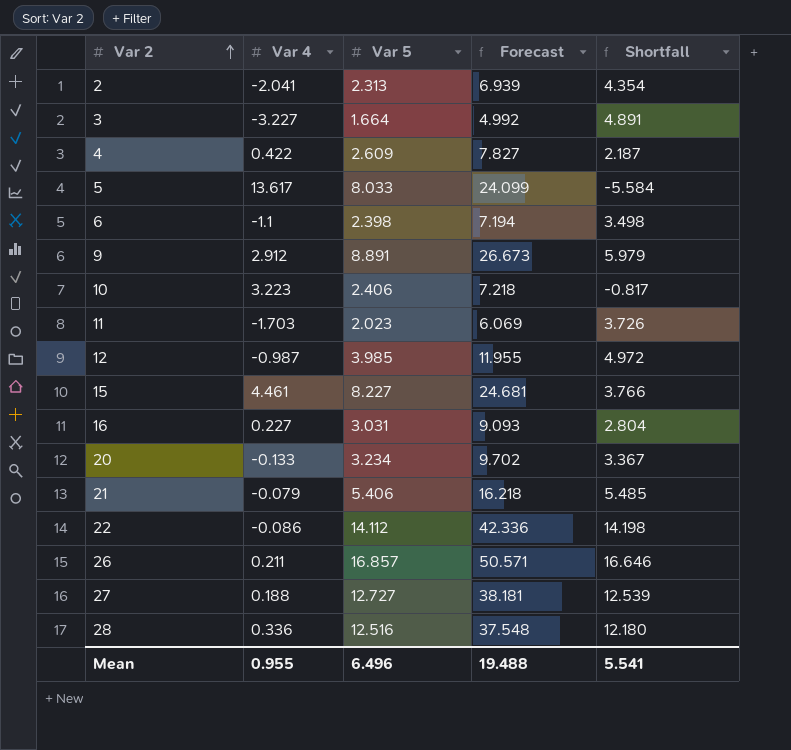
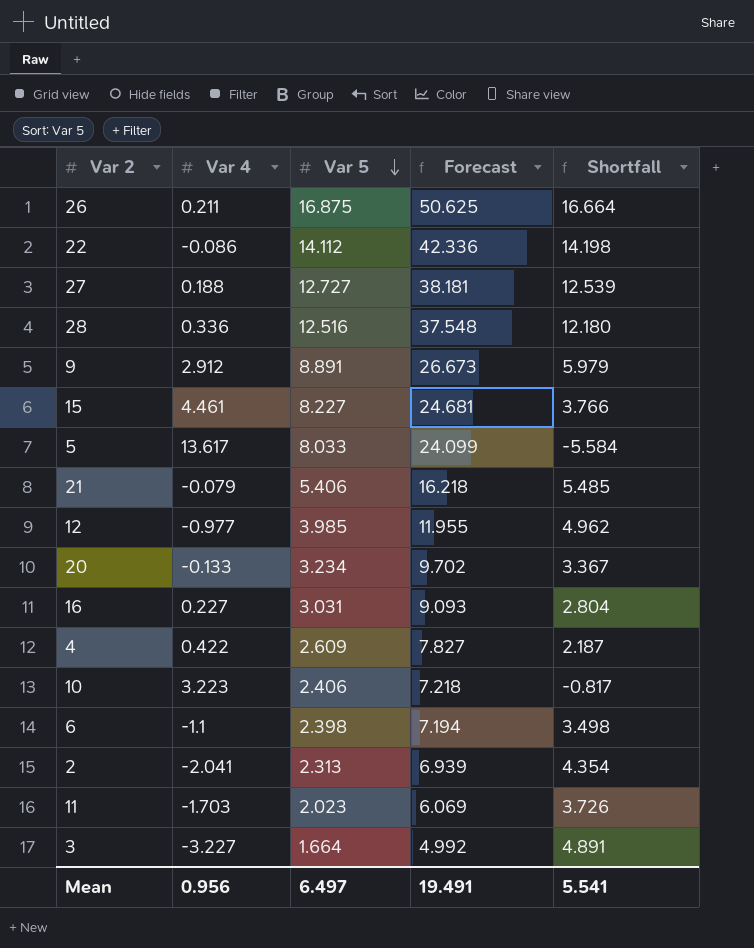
row order: Var 2 ascending -> Var 5 descending
26 | Var 5: 16.857 -> 16.875
26 | Forecast: 50.571 -> 50.625
26 | Shortfall: 16.646 -> 16.664
12 | Var 4: -0.987 -> -0.977
12 | Shortfall: 4.972 -> 4.962
Mean | Var 4: 0.955 -> 0.956
Mean | Var 5: 6.496 -> 6.497
Mean | Forecast: 19.488 -> 19.491

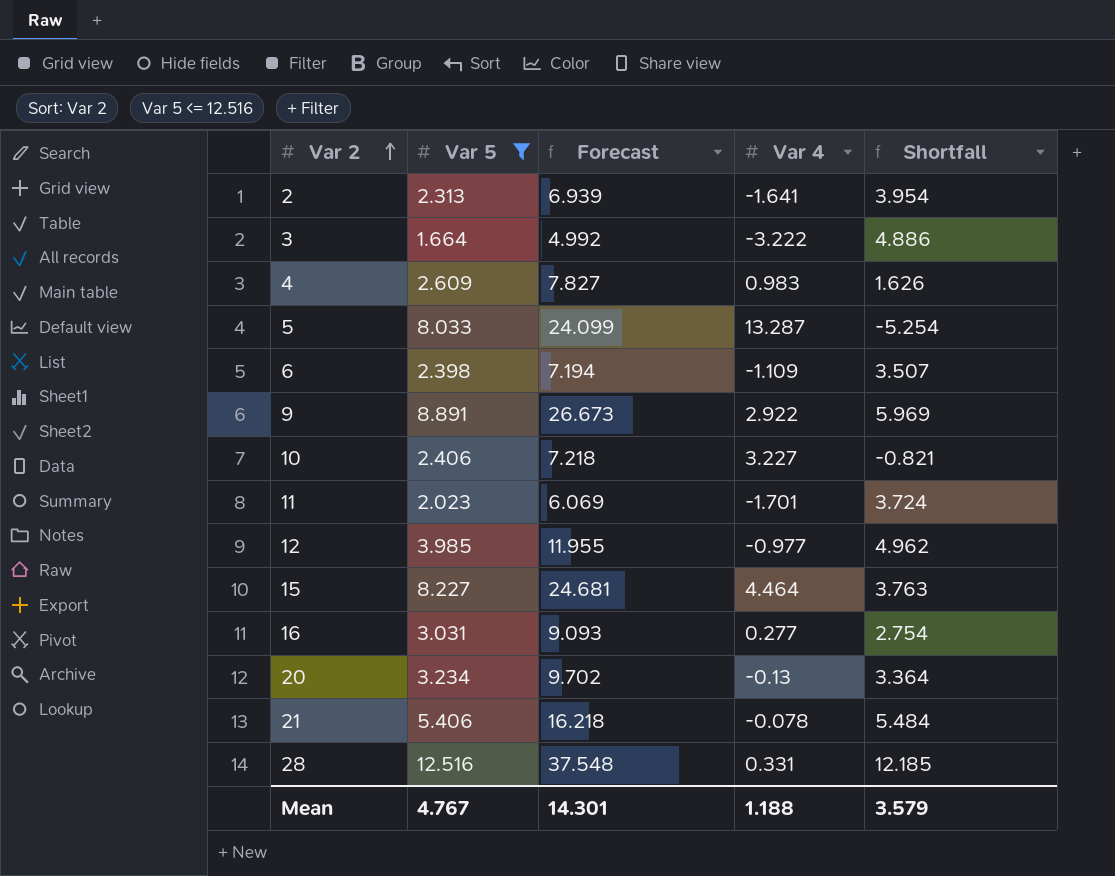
filter: none -> Var 5 <= 12.516
row order: Var 5 descending -> Var 2 ascending
column Var 4 | position: 2 -> 4
2 | Var 4: -2.041 -> -1.641
2 | Shortfall: 4.354 -> 3.954
3 | Var 4: -3.227 -> -3.222
3 | Shortfall: 4.891 -> 4.886
4 | Var 4: 0.422 -> 0.983
4 | Shortfall: 2.187 -> 1.626
5 | Var 4: 13.617 -> 13.287
5 | Shortfall: -5.584 -> -5.254
6 | Var 4: -1.1 -> -1.109
6 | Shortfall: 3.498 -> 3.507
9 | Var 4: 2.912 -> 2.922
9 | Shortfall: 5.979 -> 5.969
10 | Var 4: 3.223 -> 3.227
10 | Shortfall: -0.817 -> -0.821
11 | Var 4: -1.703 -> -1.701
11 | Shortfall: 3.726 -> 3.724
15 | Var 4: 4.461 -> 4.464
15 | Shortfall: 3.766 -> 3.763
16 | Var 4: 0.227 -> 0.277
16 | Shortfall: 2.804 -> 2.754
20 | Var 4: -0.133 -> -0.13
20 | Shortfall: 3.367 -> 3.364
21 | Var 4: -0.079 -> -0.078
21 | Shortfall: 5.485 -> 5.484
28 | Var 4: 0.336 -> 0.331
28 | Shortfall: 12.180 -> 12.185
Mean | Var 5: 6.497 -> 4.767
Mean | Forecast: 19.491 -> 14.301
Mean | Var 4: 0.956 -> 1.188
Mean | Shortfall: 5.541 -> 3.579

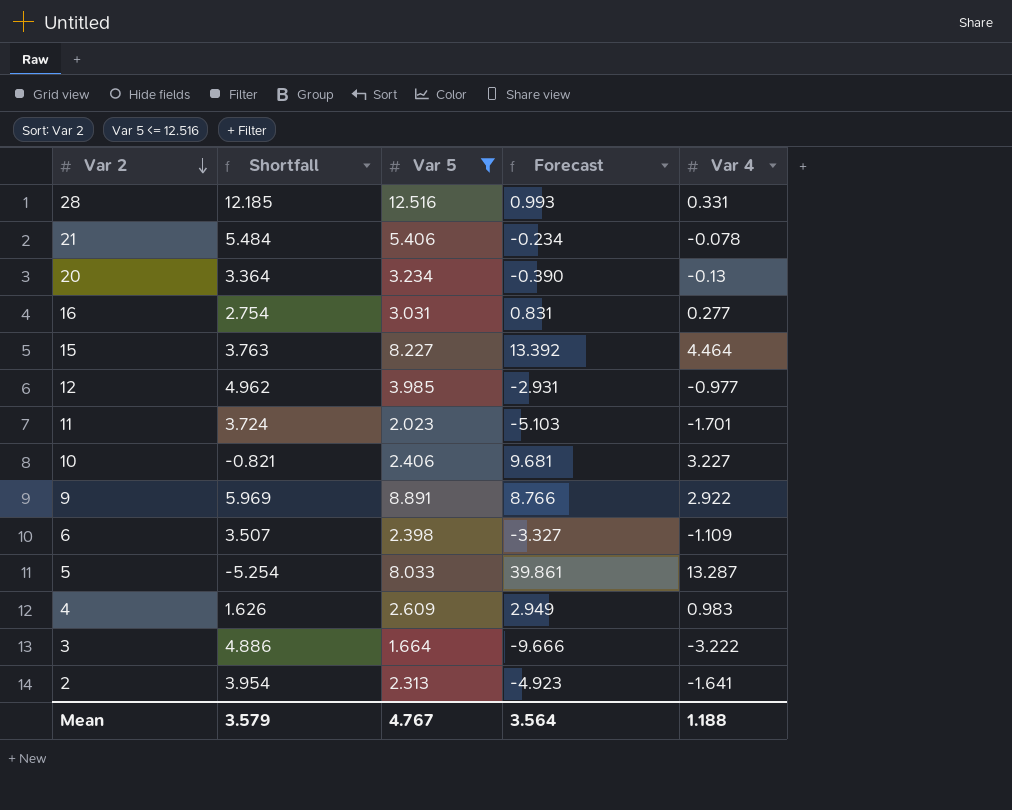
row order: Var 2 ascending -> Var 2 descending
column Shortfall | position: 5 -> 2
column Forecast | formula: [Var 5] * 3 -> [Var 4] * 3
Mean | Forecast: 14.301 -> 3.564

